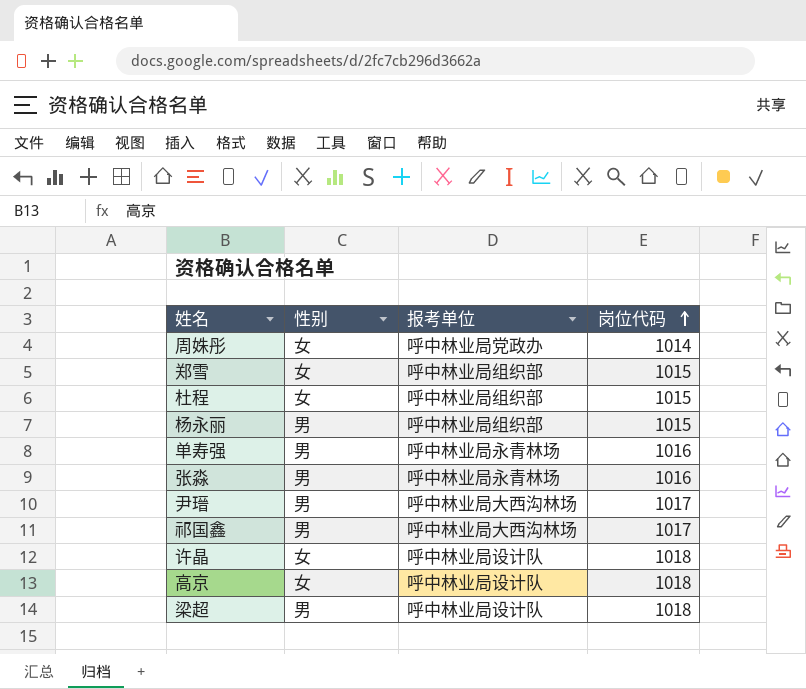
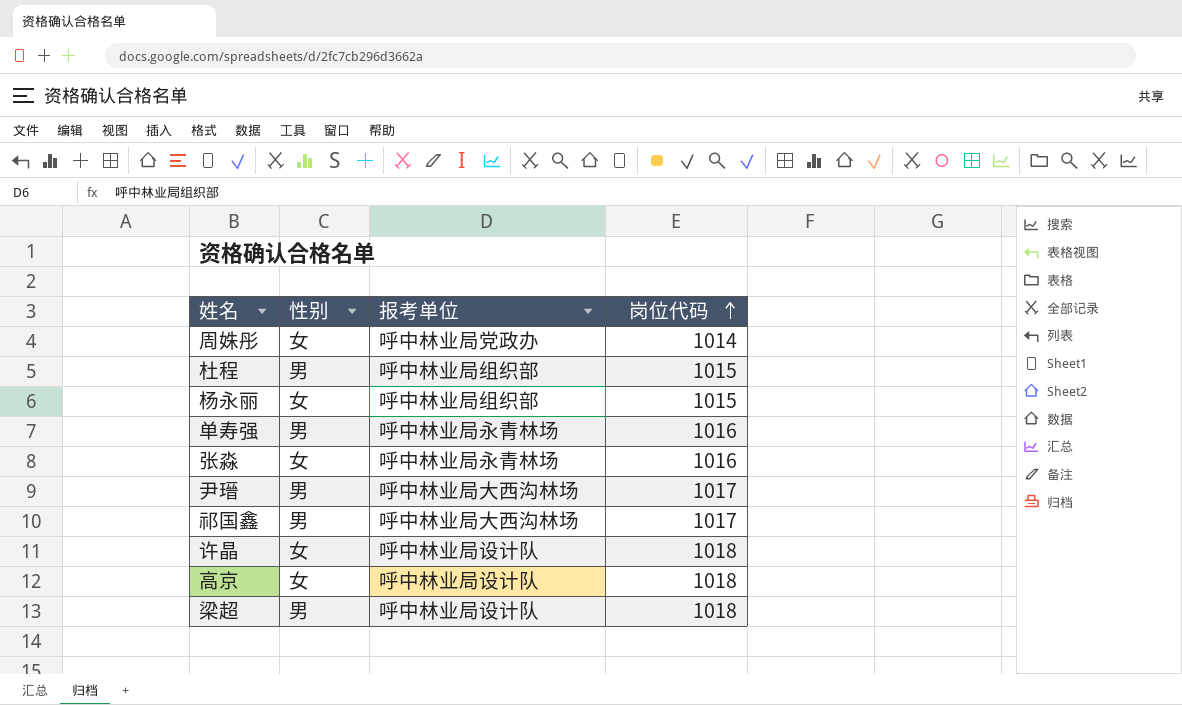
row 郑雪: 女 | 呼中林业局组织部 | 1015 -> none
杜程 | 性别: 女 -> 男
杨永丽 | 性别: 男 -> 女
张淼 | 性别: 男 -> 女

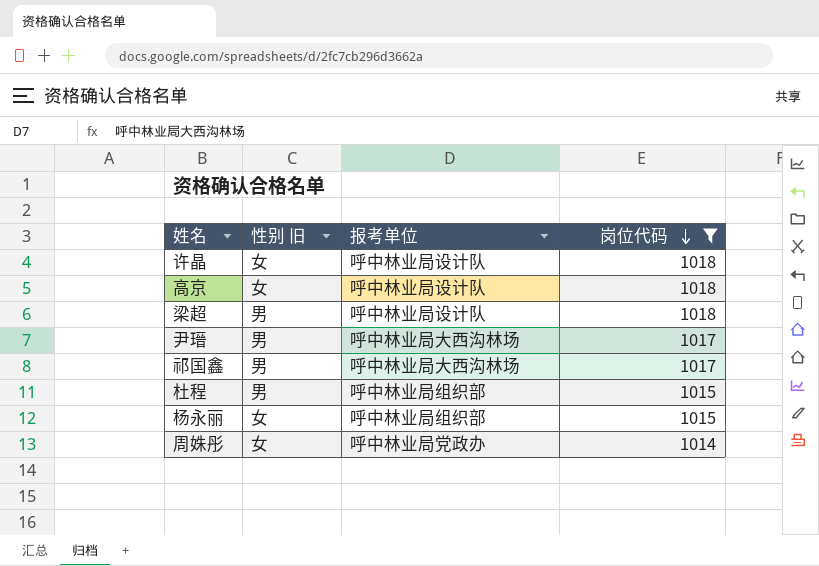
filter: none -> 岗位代码 != 1016
row order: 岗位代码 ascending -> 岗位代码 descending
column name: 性别 -> 性别 旧

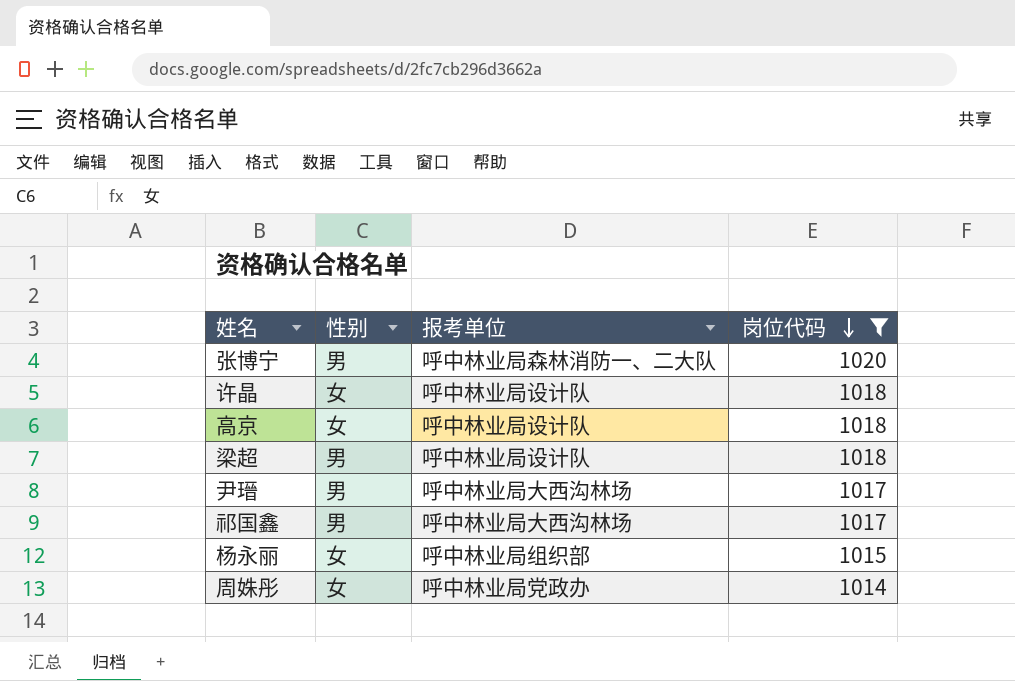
column name: 性别 旧 -> 性别
row 杜程: 男 | 呼中林业局组织部 | 1015 -> none
row 张博宁: none -> 男 | 呼中林业局森林消防一、二大队 | 1020

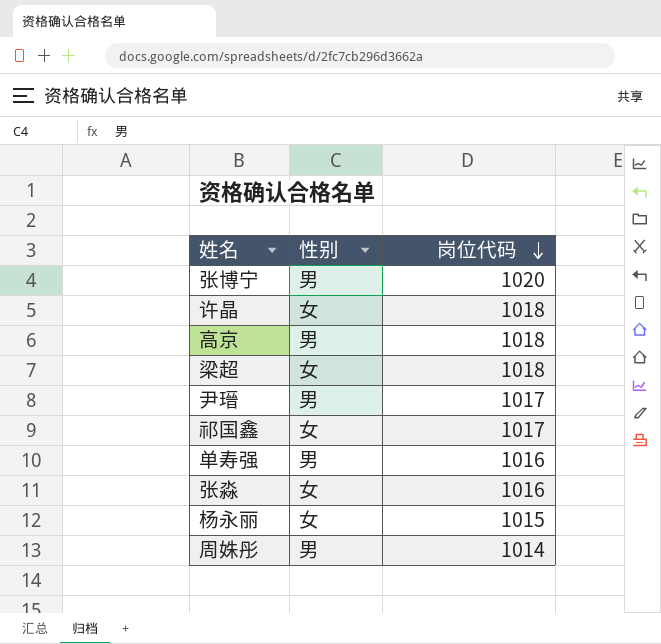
filter: 岗位代码 != 1016 -> none
column 报考单位 | position: 3 -> none
高京 | 性别: 女 -> 男
梁超 | 性别: 男 -> 女
祁国鑫 | 性别: 男 -> 女
周姝彤 | 性别: 女 -> 男

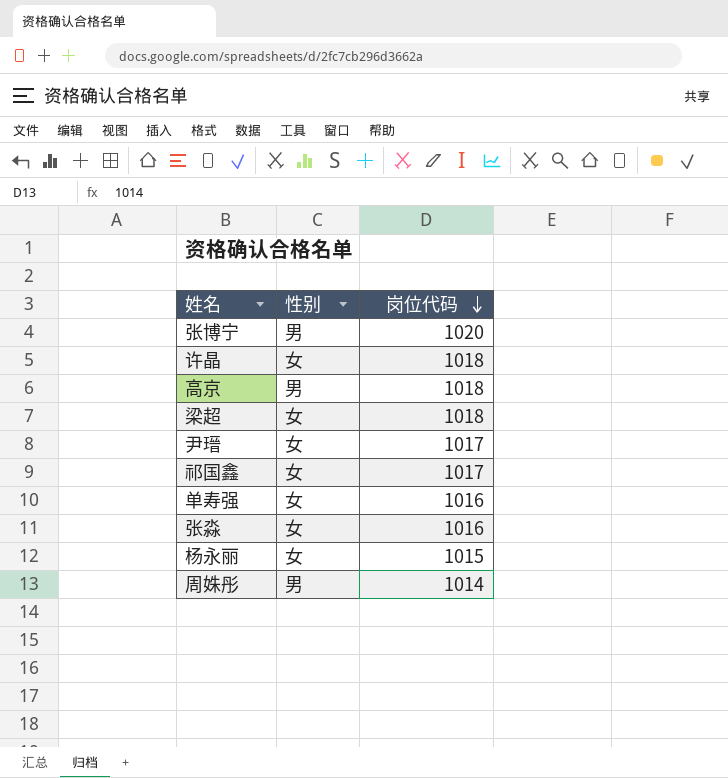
尹瑨 | 性别: 男 -> 女
单寿强 | 性别: 男 -> 女

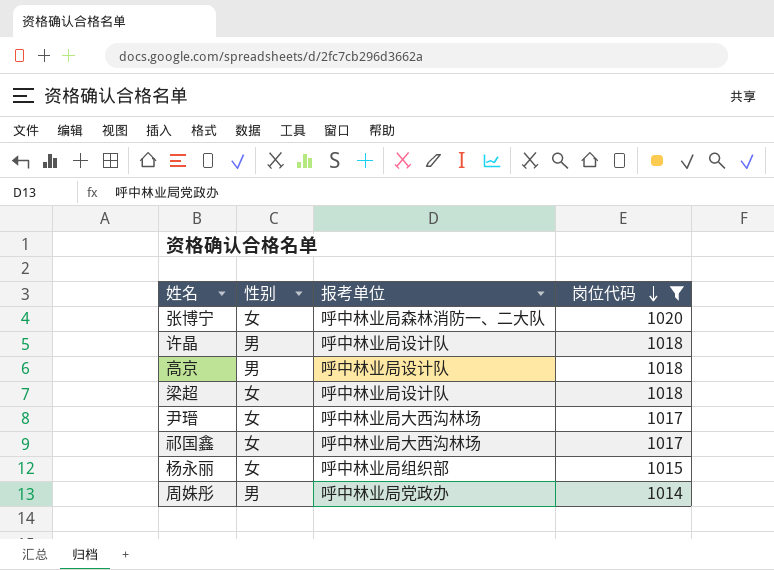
filter: none -> 岗位代码 != 1016
column 报考单位 | position: none -> 3
张博宁 | 性别: 男 -> 女
许晶 | 性别: 女 -> 男

